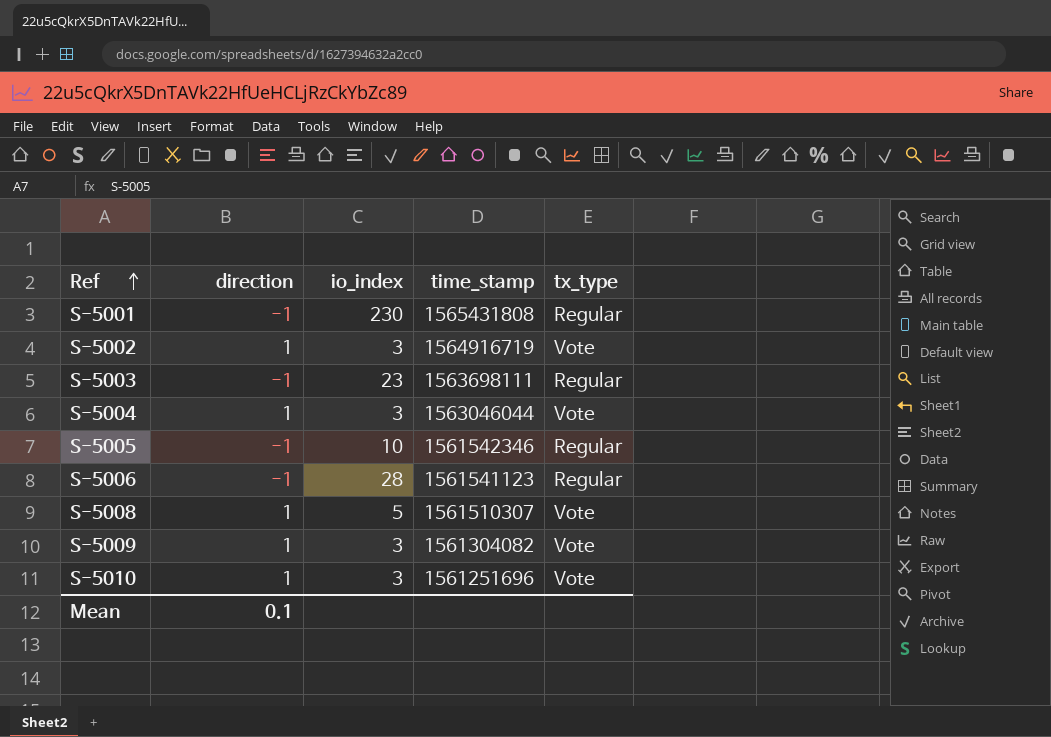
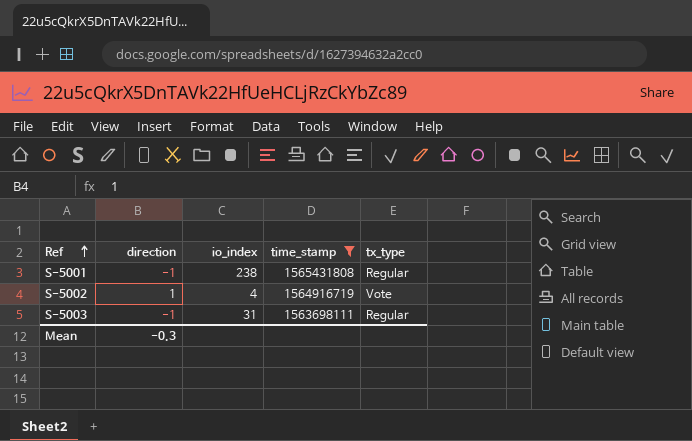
filter: none -> time_stamp >= 1563698111
S-5001 | io_index: 230 -> 238
S-5002 | io_index: 3 -> 4
S-5003 | io_index: 23 -> 31
Mean | direction: 0.1 -> -0.3

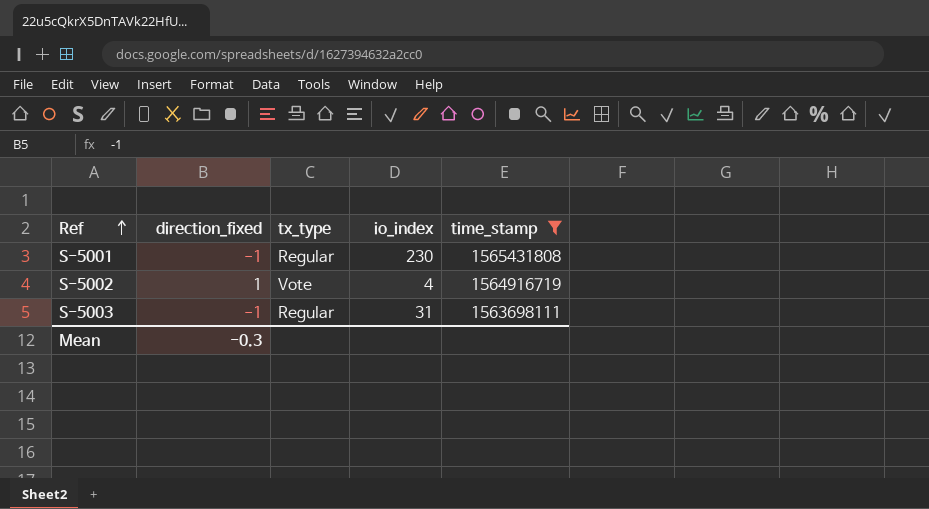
column name: direction -> direction_fixed
column tx_type | position: 5 -> 3
S-5001 | io_index: 238 -> 230

